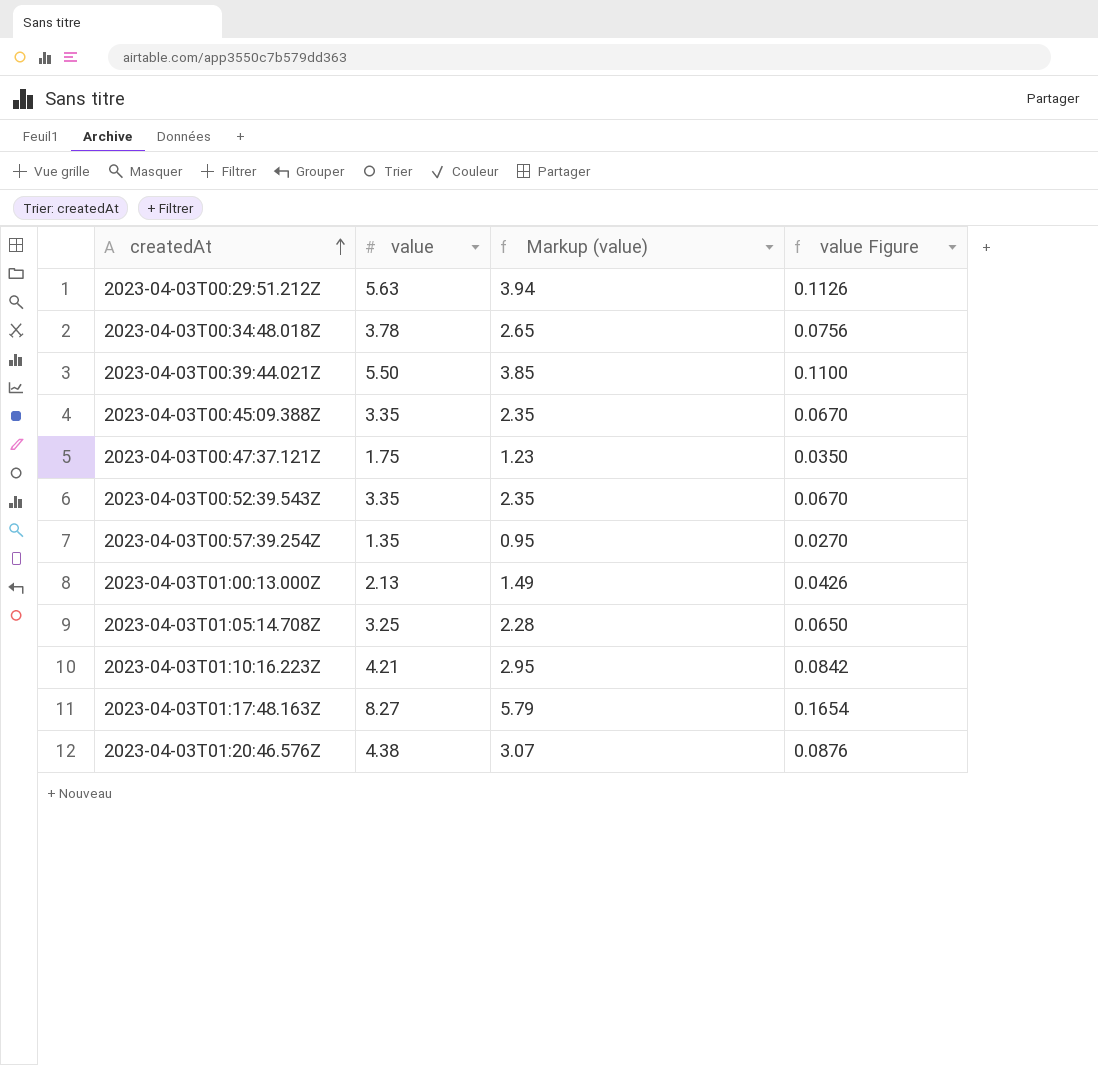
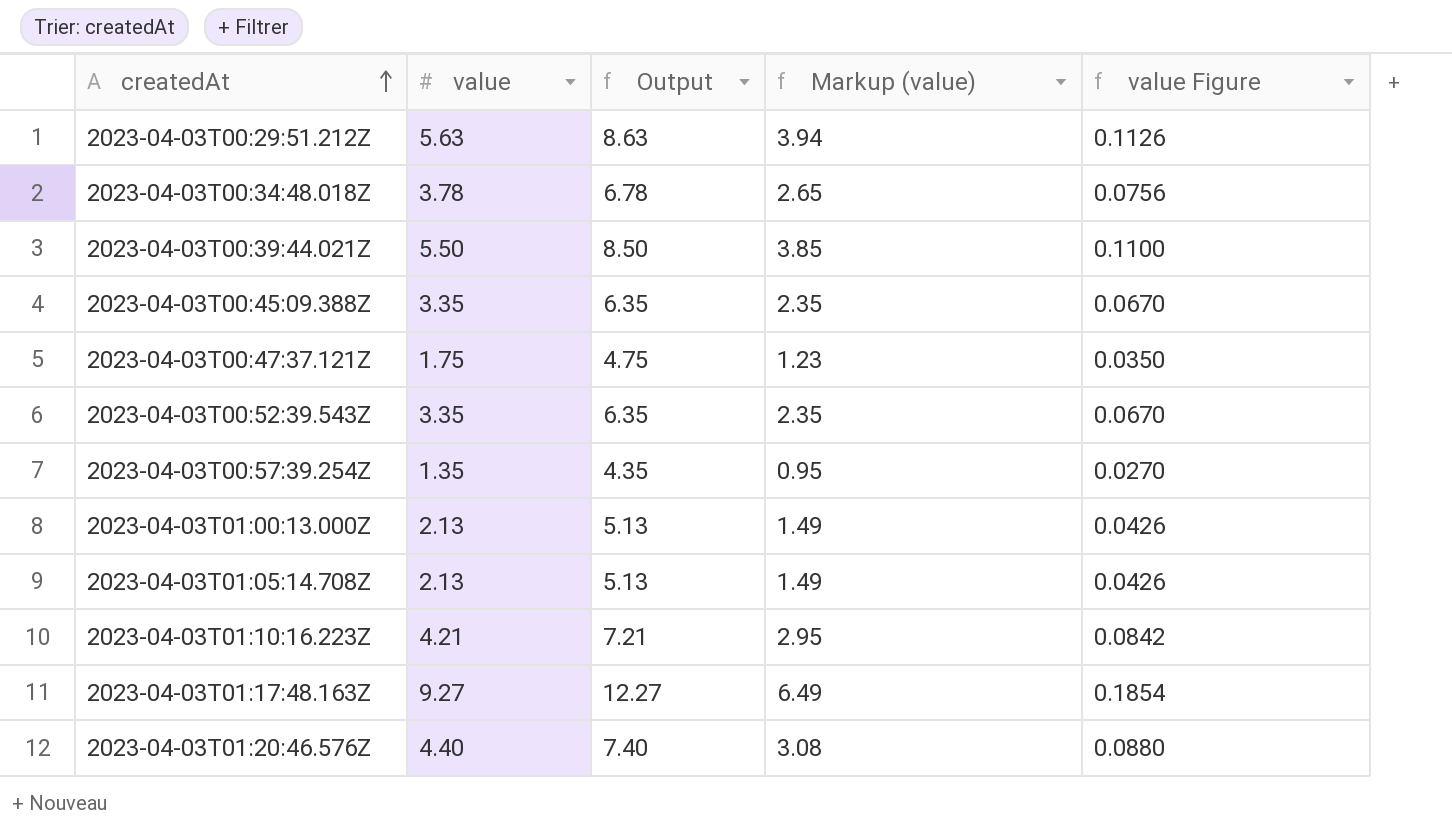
column Output | formula: none -> [value] + 3
2023-04-03T01:05:14.708Z | value: 3.25 -> 2.13
2023-04-03T01:05:14.708Z | Markup (value): 2.28 -> 1.49
2023-04-03T01:05:14.708Z | value Figure: 0.0650 -> 0.0426
2023-04-03T01:17:48.163Z | value: 8.27 -> 9.27
2023-04-03T01:17:48.163Z | Markup (value): 5.79 -> 6.49
2023-04-03T01:17:48.163Z | value Figure: 0.1654 -> 0.1854
2023-04-03T01:20:46.576Z | value: 4.38 -> 4.40
2023-04-03T01:20:46.576Z | Markup (value): 3.07 -> 3.08
2023-04-03T01:20:46.576Z | value Figure: 0.0876 -> 0.0880

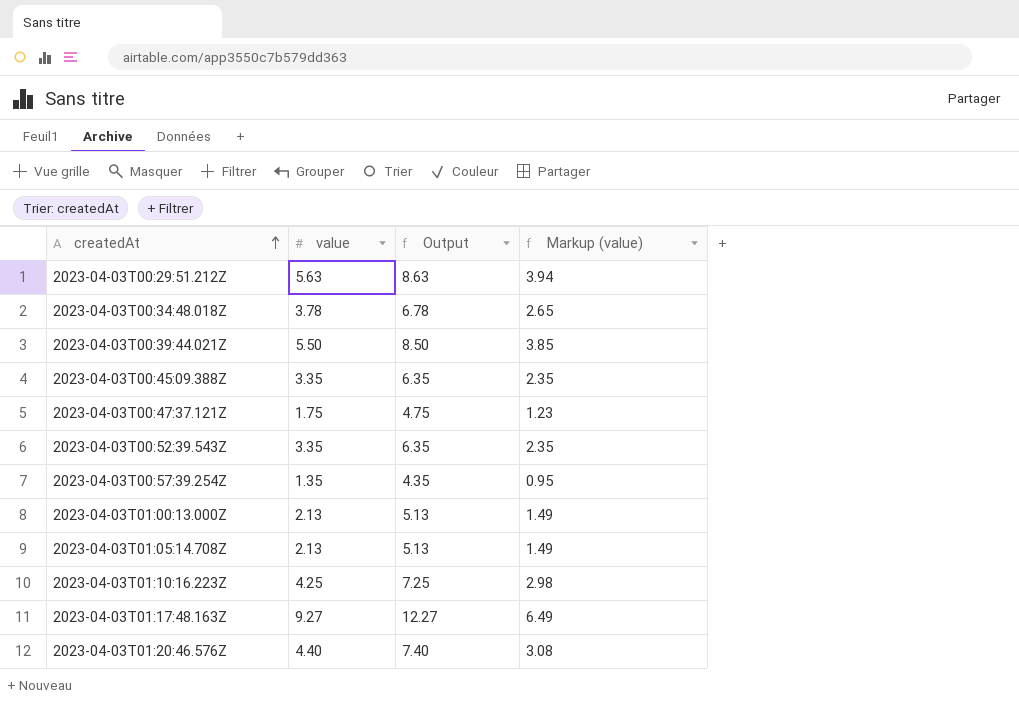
column value Figure | formula: [value] * 0.02 -> none
2023-04-03T01:10:16.223Z | value: 4.21 -> 4.25
2023-04-03T01:10:16.223Z | Output: 7.21 -> 7.25
2023-04-03T01:10:16.223Z | Markup (value): 2.95 -> 2.98

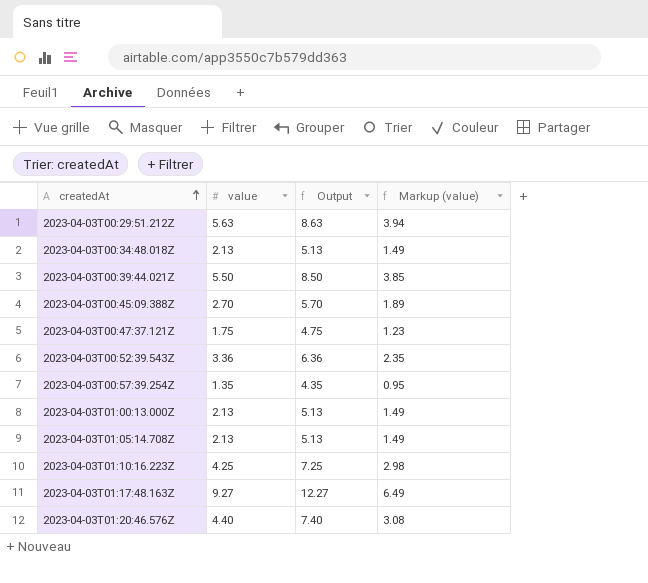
2023-04-03T00:34:48.018Z | value: 3.78 -> 2.13
2023-04-03T00:34:48.018Z | Output: 6.78 -> 5.13
2023-04-03T00:34:48.018Z | Markup (value): 2.65 -> 1.49
2023-04-03T00:45:09.388Z | value: 3.35 -> 2.70
2023-04-03T00:45:09.388Z | Output: 6.35 -> 5.70
2023-04-03T00:45:09.388Z | Markup (value): 2.35 -> 1.89
2023-04-03T00:52:39.543Z | value: 3.35 -> 3.36
2023-04-03T00:52:39.543Z | Output: 6.35 -> 6.36

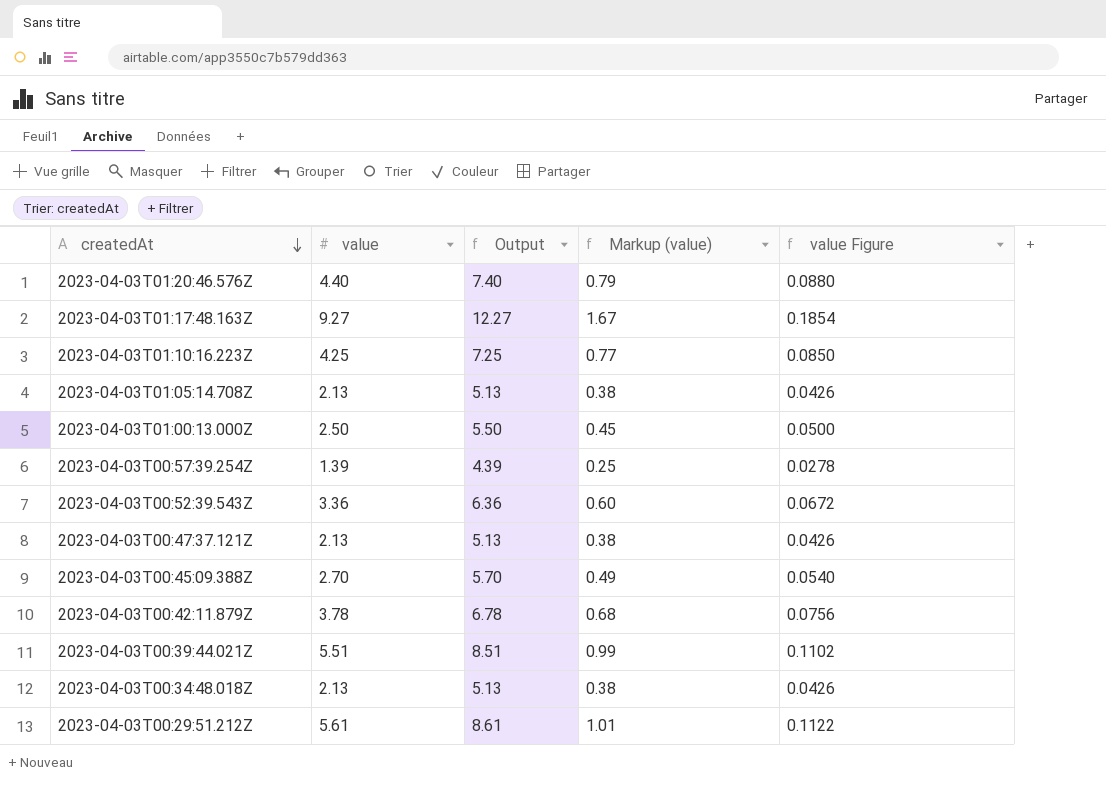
row order: createdAt ascending -> createdAt descending
column Markup (value) | formula: [value] * 0.7 -> [value] * 0.18
column value Figure | formula: none -> [value] * 0.02
2023-04-03T01:00:13.000Z | value: 2.13 -> 2.50
2023-04-03T01:00:13.000Z | Output: 5.13 -> 5.50
2023-04-03T00:57:39.254Z | value: 1.35 -> 1.39
2023-04-03T00:57:39.254Z | Output: 4.35 -> 4.39
2023-04-03T00:47:37.121Z | value: 1.75 -> 2.13
2023-04-03T00:47:37.121Z | Output: 4.75 -> 5.13
row 2023-04-03T00:42:11.879Z: none -> 3.78 | 6.78 | 0.68 | 0.0756
2023-04-03T00:39:44.021Z | value: 5.50 -> 5.51
2023-04-03T00:39:44.021Z | Output: 8.50 -> 8.51
2023-04-03T00:29:51.212Z | value: 5.63 -> 5.61
2023-04-03T00:29:51.212Z | Output: 8.63 -> 8.61

